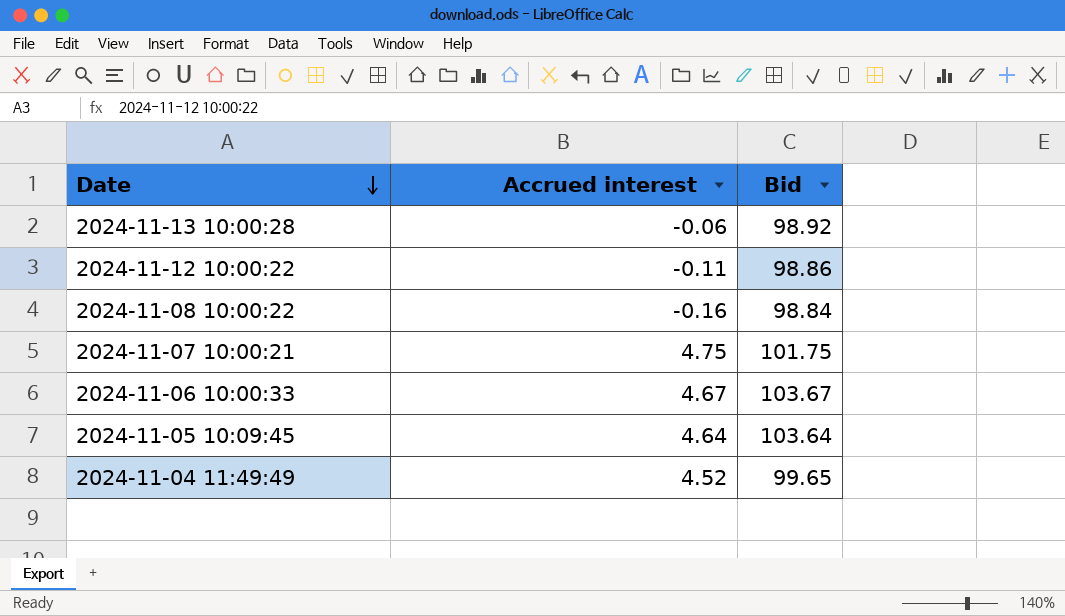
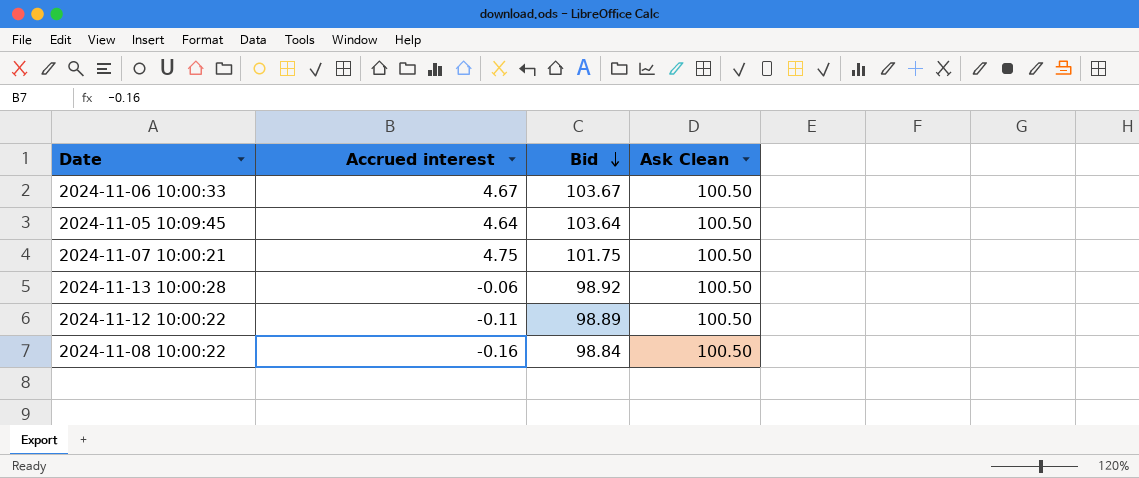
row order: Date descending -> Bid descending
column Ask Clean | position: none -> 4
row 2024-11-04 11:49:49: 4.52 | 99.65 -> none
2024-11-12 10:00:22 | Bid: 98.86 -> 98.89

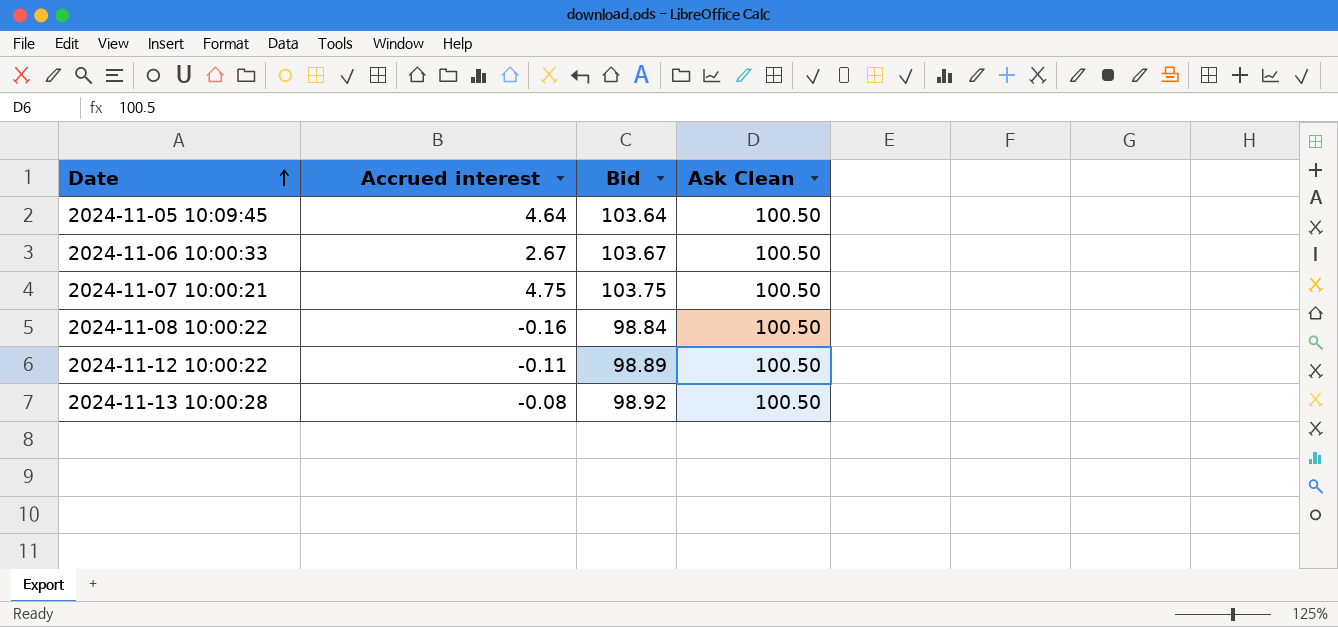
row order: Bid descending -> Date ascending
2024-11-06 10:00:33 | Accrued interest: 4.67 -> 2.67
2024-11-07 10:00:21 | Bid: 101.75 -> 103.75
2024-11-13 10:00:28 | Accrued interest: -0.06 -> -0.08

